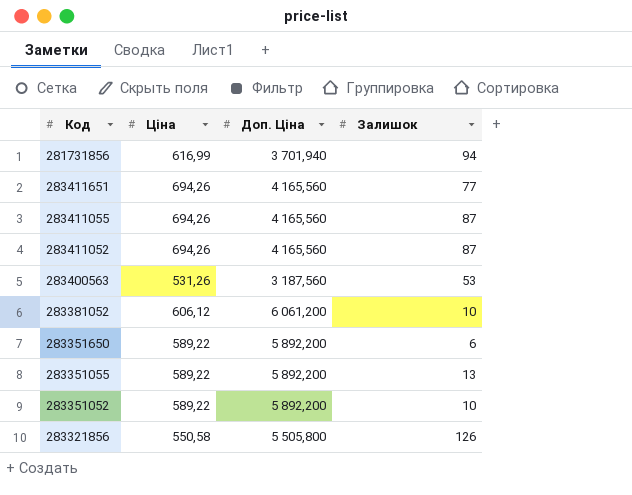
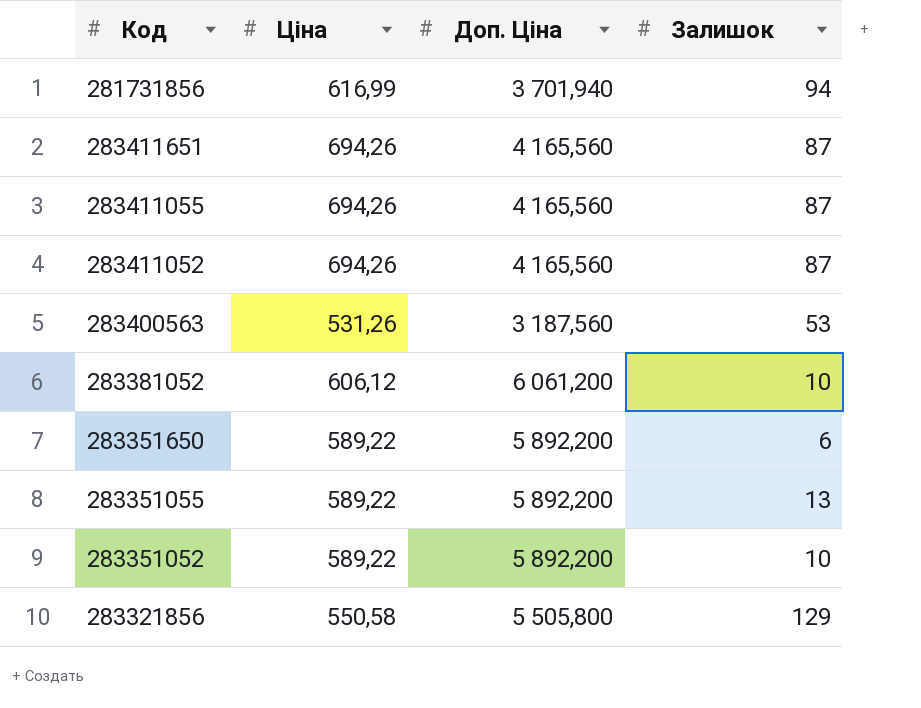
283411651 | Залишок: 77 -> 87
283321856 | Залишок: 126 -> 129

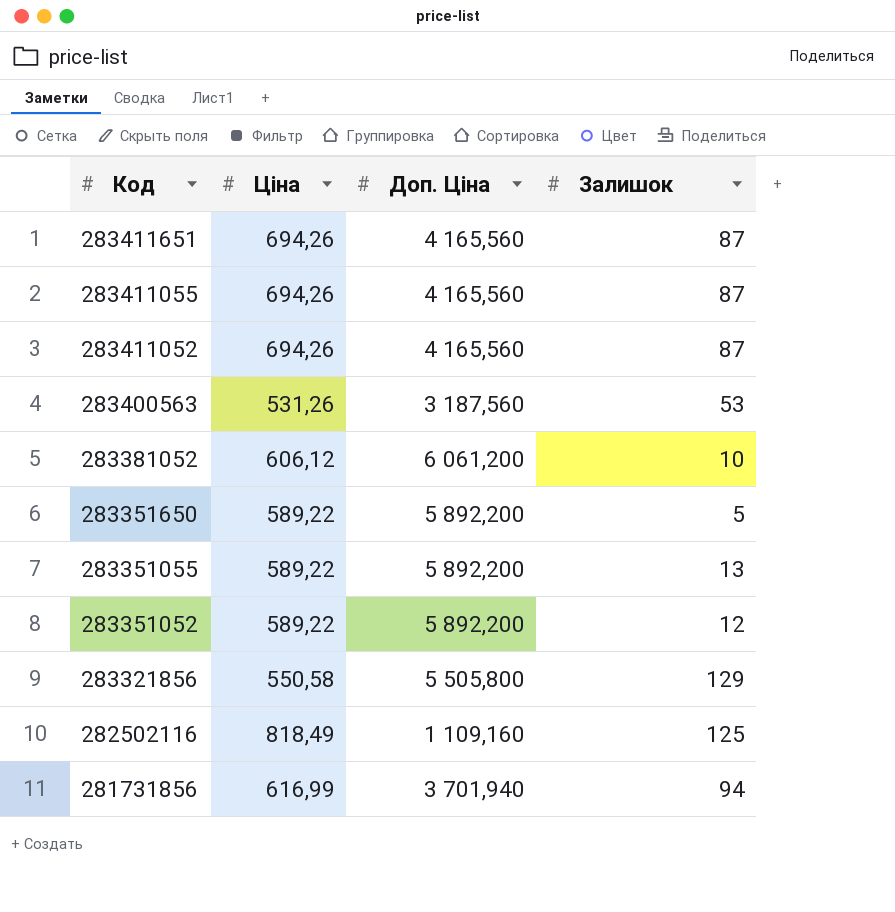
row order: none -> Код descending
283351650 | Залишок: 6 -> 5
283351052 | Залишок: 10 -> 12
row 282502116: none -> 818,49 | 1 109,160 | 125

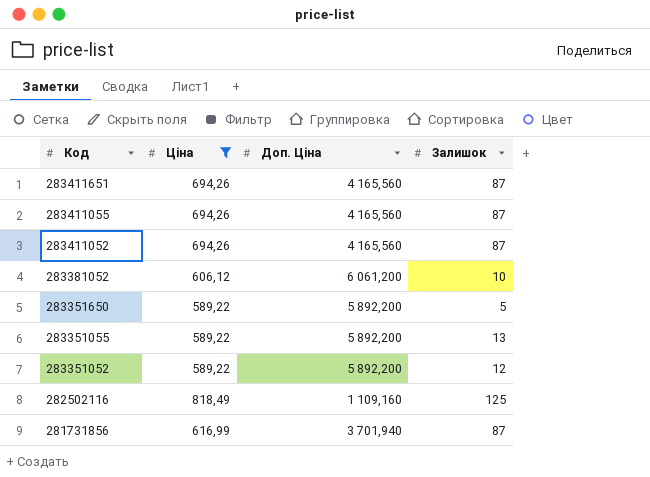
filter: none -> Ціна >= 589,22
281731856 | Залишок: 94 -> 87

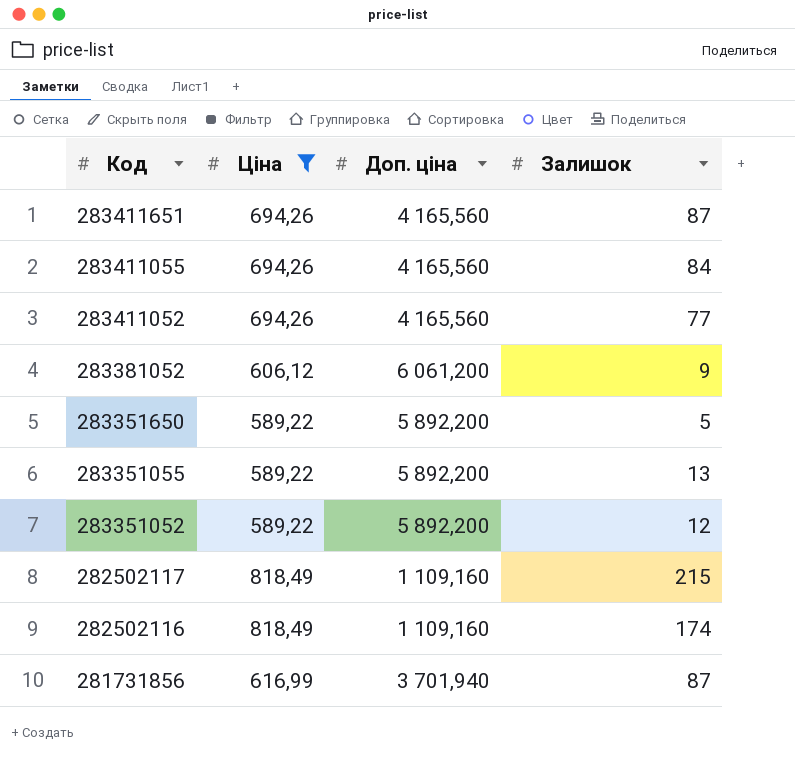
column name: Доп. Ціна -> Доп. ціна
283411055 | Залишок: 87 -> 84
283411052 | Залишок: 87 -> 77
283381052 | Залишок: 10 -> 9
row 282502117: none -> 818,49 | 1 109,160 | 215
282502116 | Залишок: 125 -> 174

